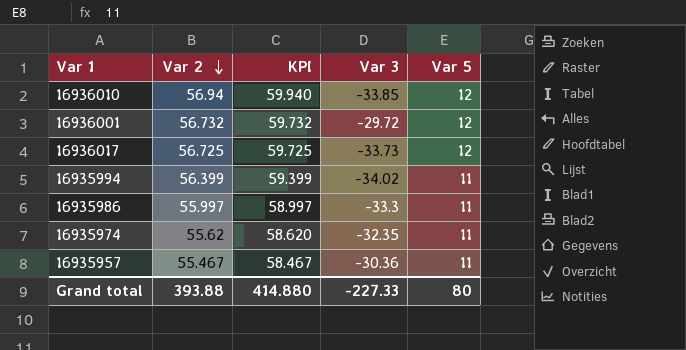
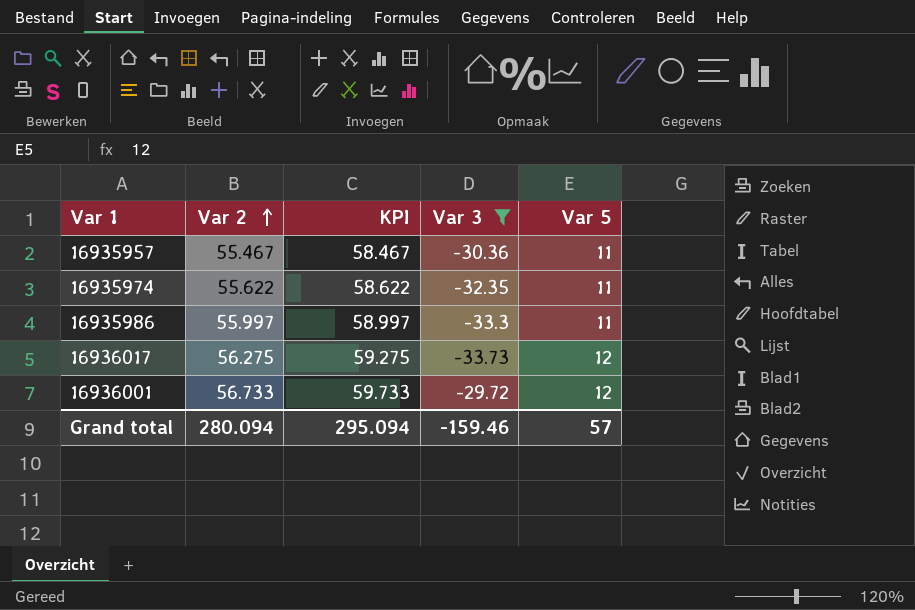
filter: none -> Var 3 >= -33.73
row order: Var 2 descending -> Var 2 ascending
16935974 | Var 2: 55.62 -> 55.622
16935974 | KPI: 58.620 -> 58.622
16936017 | Var 2: 56.725 -> 56.275
16936017 | KPI: 59.725 -> 59.275
16936001 | Var 2: 56.732 -> 56.733
16936001 | KPI: 59.732 -> 59.733
Grand total | Var 2: 393.88 -> 280.094
Grand total | KPI: 414.880 -> 295.094
Grand total | Var 3: -227.33 -> -159.46
Grand total | Var 5: 80 -> 57

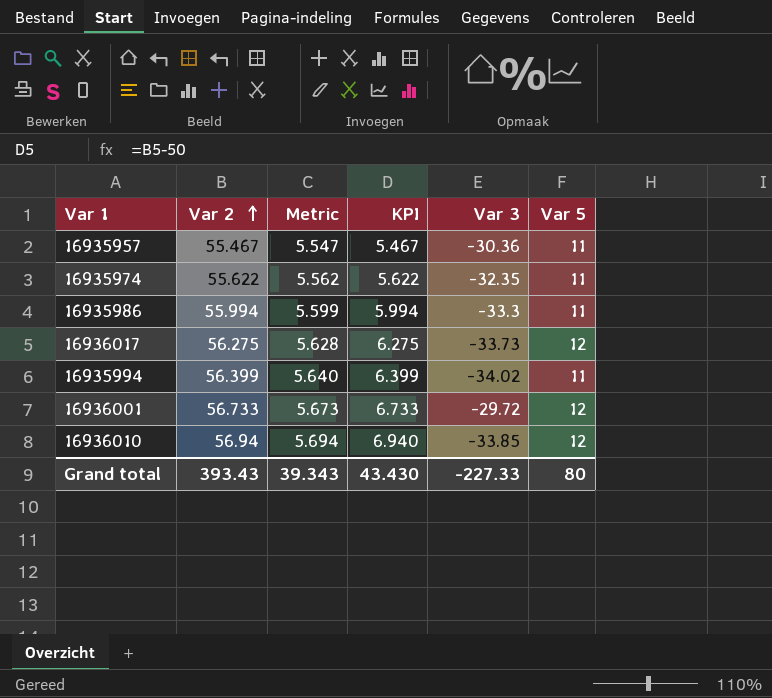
filter: Var 3 >= -33.73 -> none
column Metric | formula: none -> [Var 2] * 0.1
column KPI | formula: [Var 2] + 3 -> [Var 2] - 50
16935986 | Var 2: 55.997 -> 55.994
Grand total | Var 2: 280.094 -> 393.43
Grand total | KPI: 295.094 -> 43.430
Grand total | Var 3: -159.46 -> -227.33
Grand total | Var 5: 57 -> 80

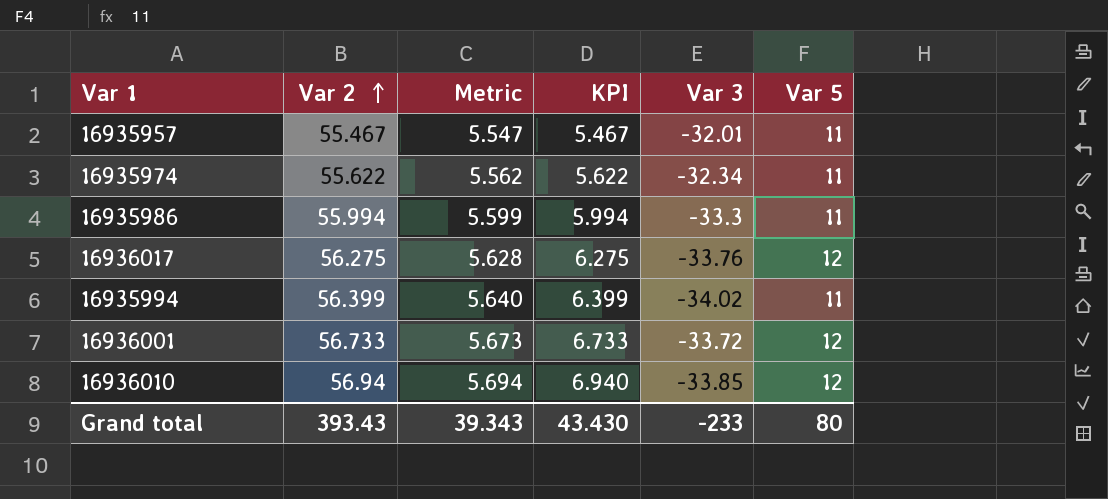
16935957 | Var 3: -30.36 -> -32.01
16935974 | Var 3: -32.35 -> -32.34
16936017 | Var 3: -33.73 -> -33.76
16936001 | Var 3: -29.72 -> -33.72
Grand total | Var 3: -227.33 -> -233

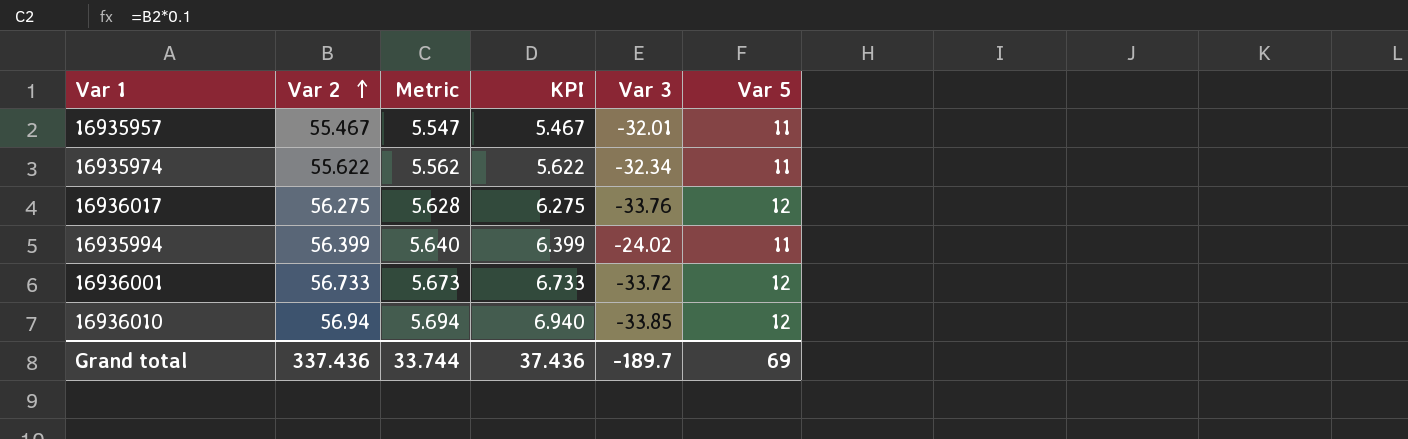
row 16935986: 55.994 | 5.599 | 5.994 | -33.3 | 11 -> none
16935994 | Var 3: -34.02 -> -24.02
Grand total | Var 2: 393.43 -> 337.436
Grand total | Metric: 39.343 -> 33.744
Grand total | KPI: 43.430 -> 37.436
Grand total | Var 3: -233 -> -189.7
Grand total | Var 5: 80 -> 69

